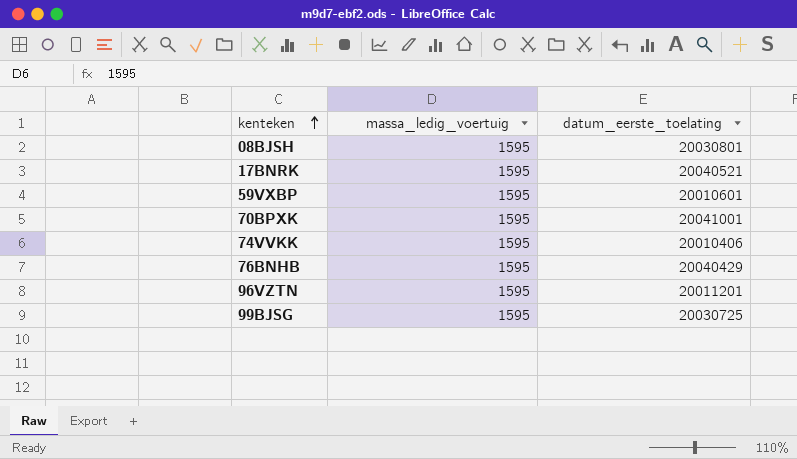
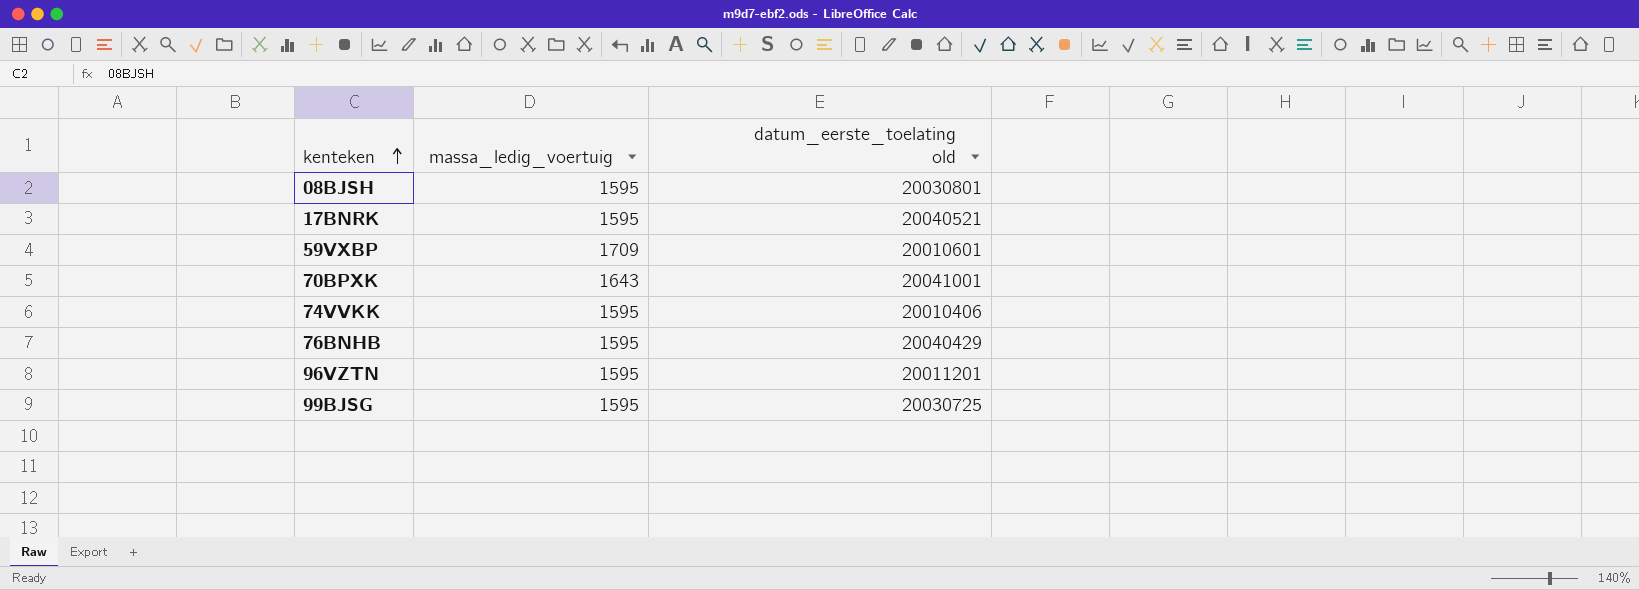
column name: datum_eerste_toelating -> datum_eerste_toelating old
59VXBP | massa_ledig_voertuig: 1595 -> 1709
70BPXK | massa_ledig_voertuig: 1595 -> 1643

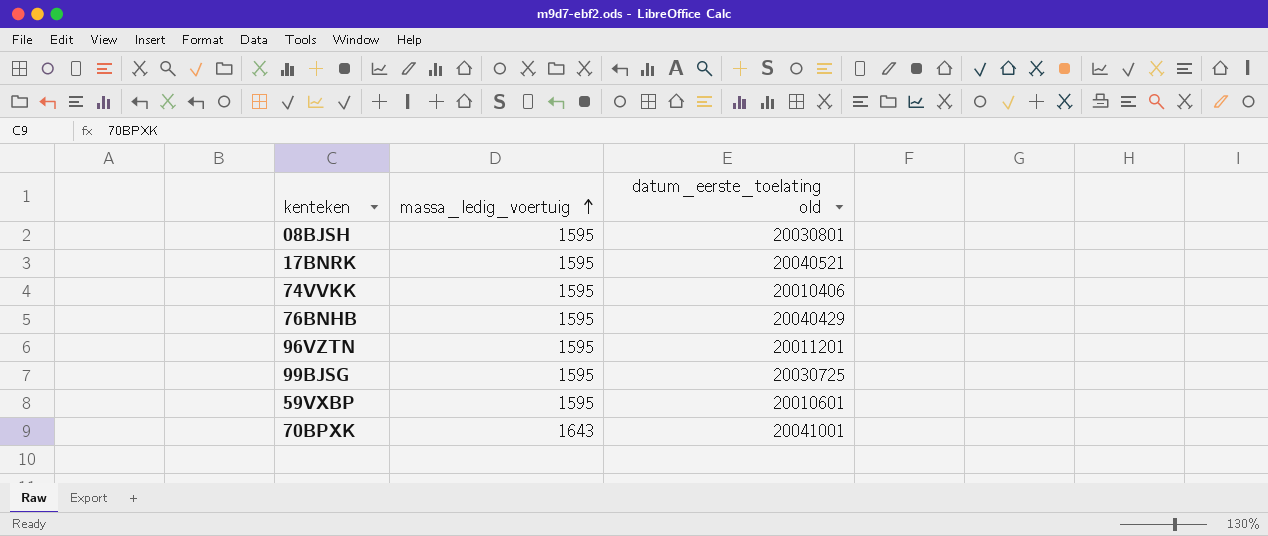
row order: kenteken ascending -> massa_ledig_voertuig ascending
59VXBP | massa_ledig_voertuig: 1709 -> 1595

